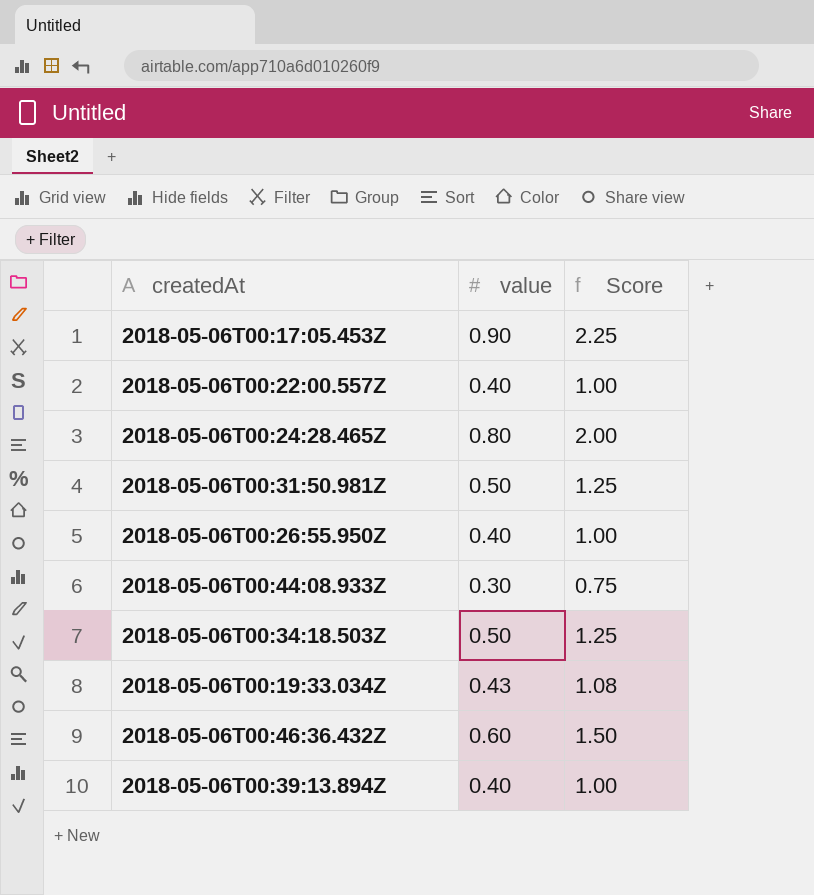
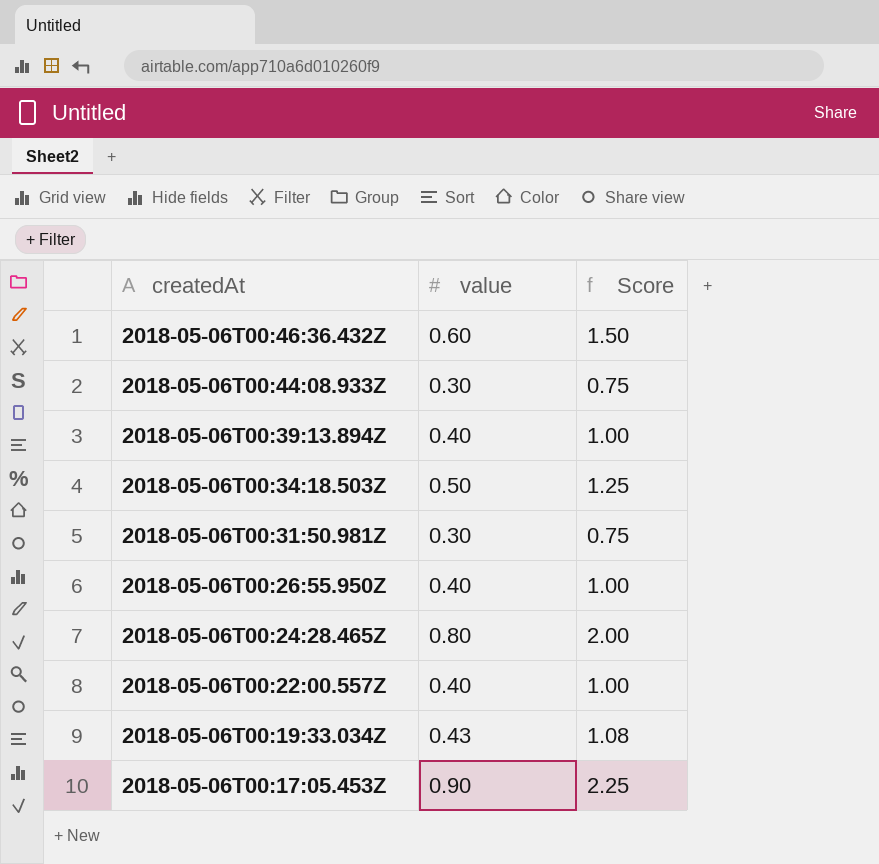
row order: none -> createdAt descending
2018-05-06T00:31:50.981Z | value: 0.50 -> 0.30
2018-05-06T00:31:50.981Z | Score: 1.25 -> 0.75

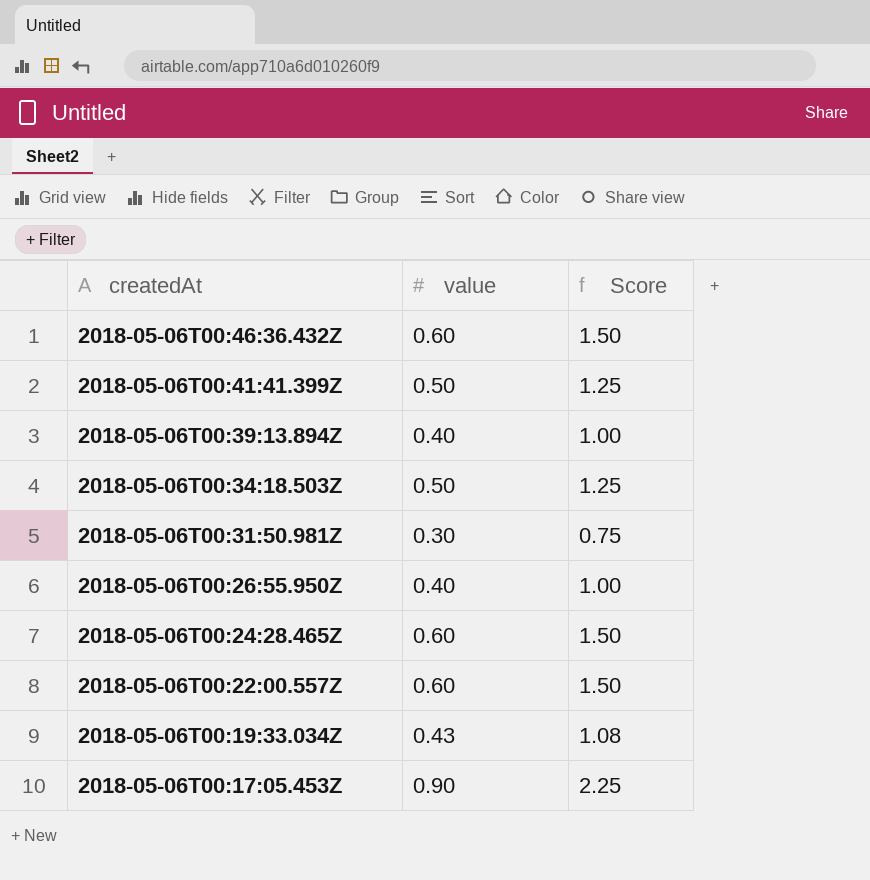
row 2018-05-06T00:44:08.933Z: 0.30 | 0.75 -> none
row 2018-05-06T00:41:41.399Z: none -> 0.50 | 1.25
2018-05-06T00:24:28.465Z | value: 0.80 -> 0.60
2018-05-06T00:24:28.465Z | Score: 2.00 -> 1.50
2018-05-06T00:22:00.557Z | value: 0.40 -> 0.60
2018-05-06T00:22:00.557Z | Score: 1.00 -> 1.50

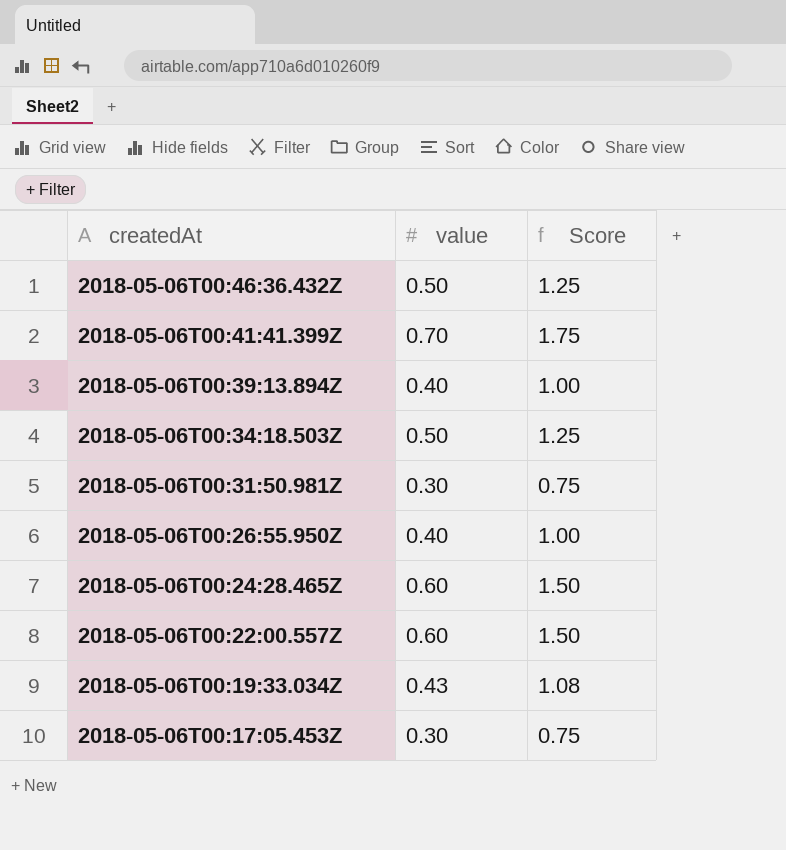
2018-05-06T00:46:36.432Z | value: 0.60 -> 0.50
2018-05-06T00:46:36.432Z | Score: 1.50 -> 1.25
2018-05-06T00:41:41.399Z | value: 0.50 -> 0.70
2018-05-06T00:41:41.399Z | Score: 1.25 -> 1.75
2018-05-06T00:17:05.453Z | value: 0.90 -> 0.30
2018-05-06T00:17:05.453Z | Score: 2.25 -> 0.75

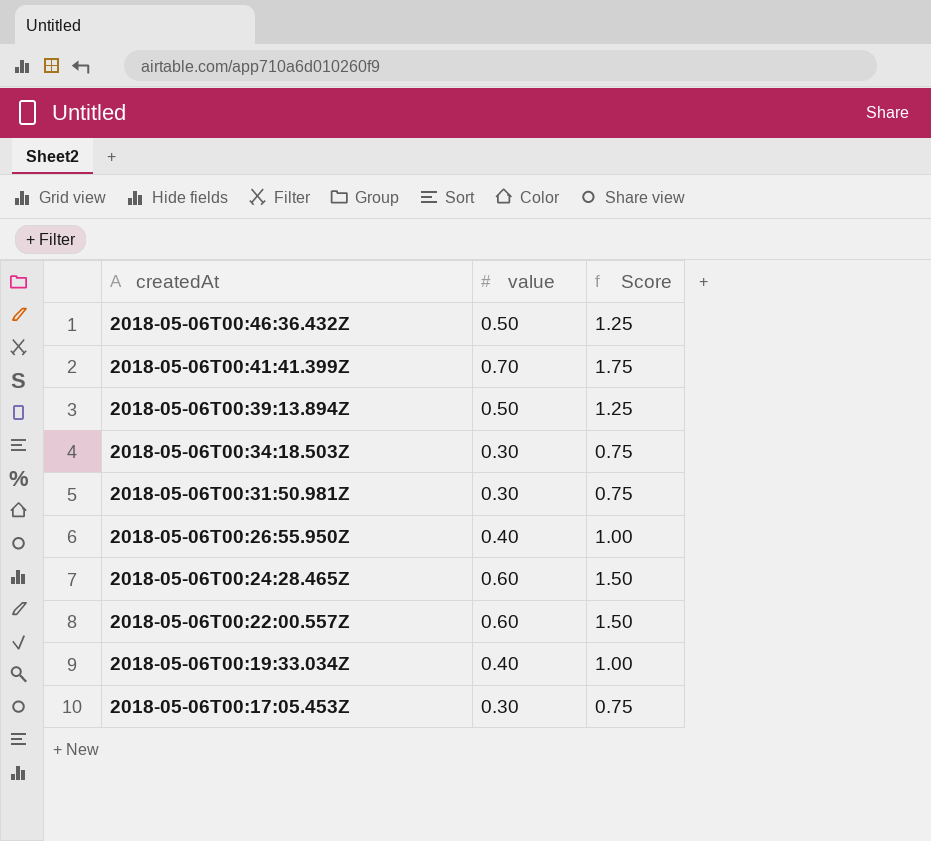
2018-05-06T00:39:13.894Z | value: 0.40 -> 0.50
2018-05-06T00:39:13.894Z | Score: 1.00 -> 1.25
2018-05-06T00:34:18.503Z | value: 0.50 -> 0.30
2018-05-06T00:34:18.503Z | Score: 1.25 -> 0.75
2018-05-06T00:19:33.034Z | value: 0.43 -> 0.40
2018-05-06T00:19:33.034Z | Score: 1.08 -> 1.00

